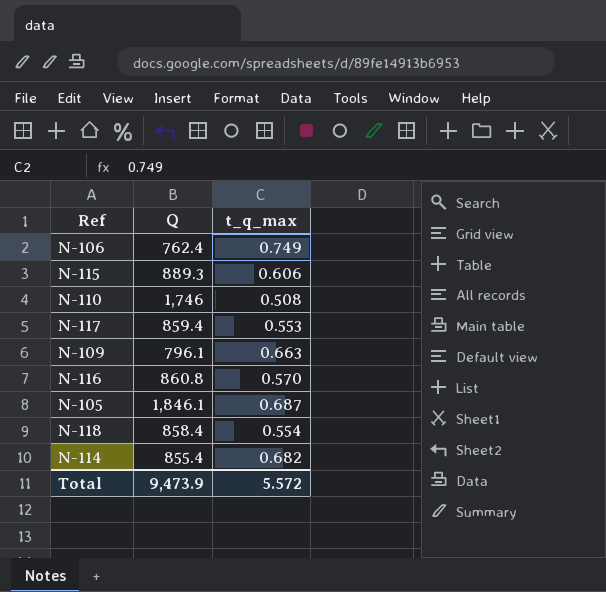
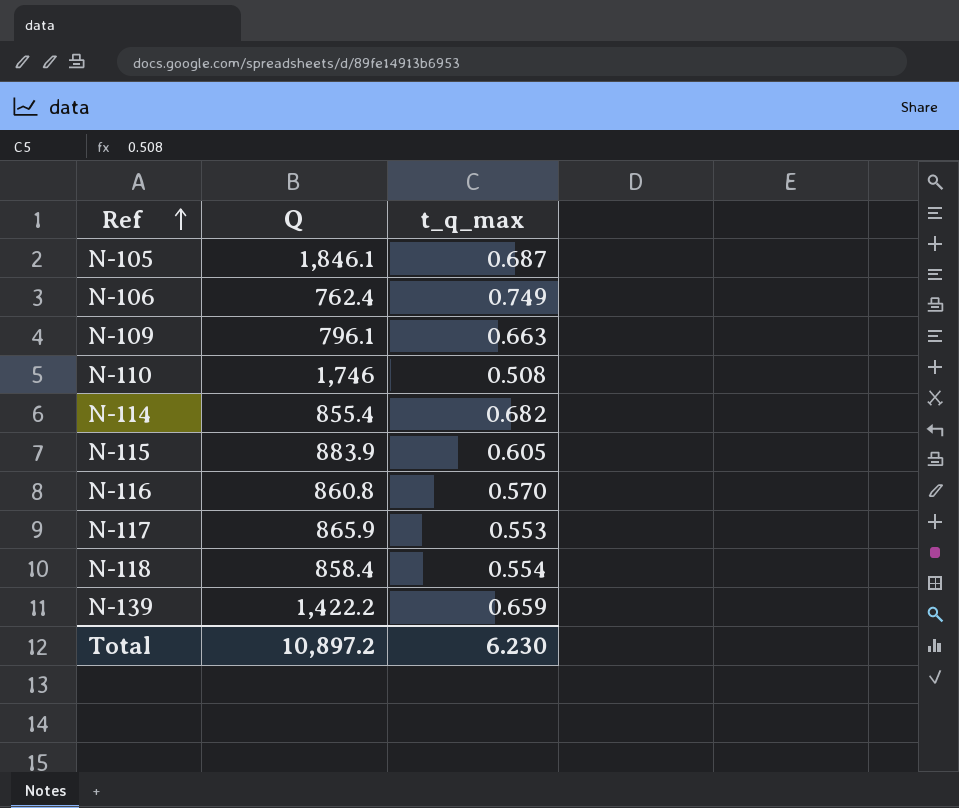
row order: none -> Ref ascending
N-115 | Q: 889.3 -> 883.9
N-115 | t_q_max: 0.606 -> 0.605
N-117 | Q: 859.4 -> 865.9
row N-139: none -> 1,422.2 | 0.659
Total | Q: 9,473.9 -> 10,897.2
Total | t_q_max: 5.572 -> 6.230

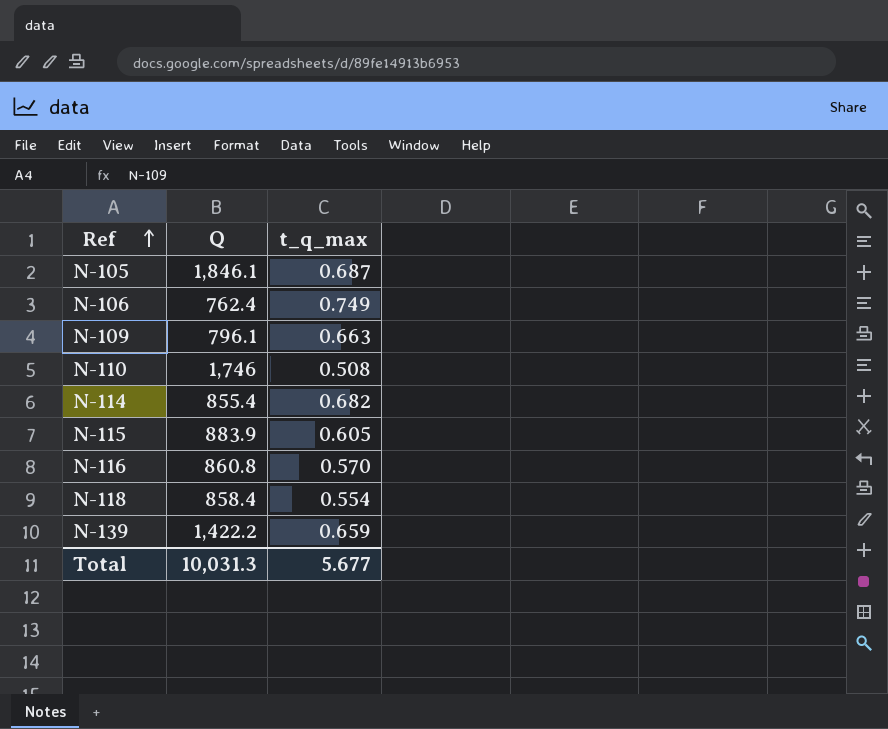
row N-117: 865.9 | 0.553 -> none
Total | Q: 10,897.2 -> 10,031.3
Total | t_q_max: 6.230 -> 5.677

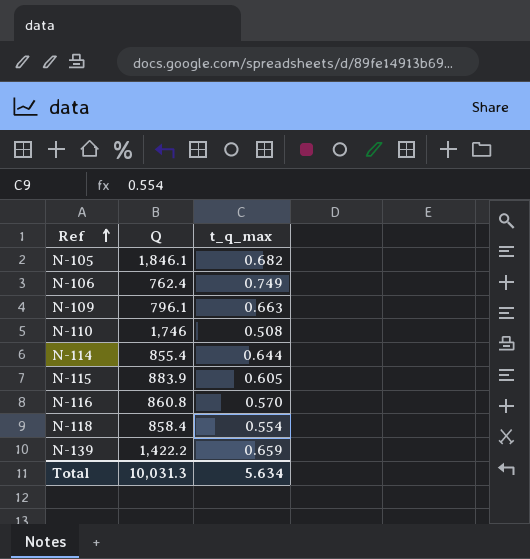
N-105 | t_q_max: 0.687 -> 0.682
N-114 | t_q_max: 0.682 -> 0.644
Total | t_q_max: 5.677 -> 5.634

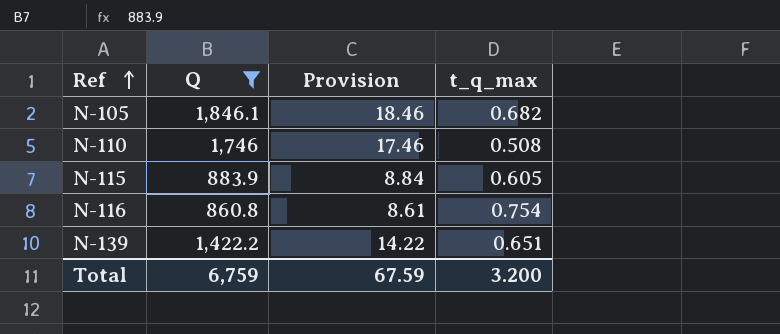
filter: none -> Q >= 860.8
column Provision | formula: none -> [Q] * 0.01
N-116 | t_q_max: 0.570 -> 0.754
N-139 | t_q_max: 0.659 -> 0.651
Total | Q: 10,031.3 -> 6,759
Total | t_q_max: 5.634 -> 3.200

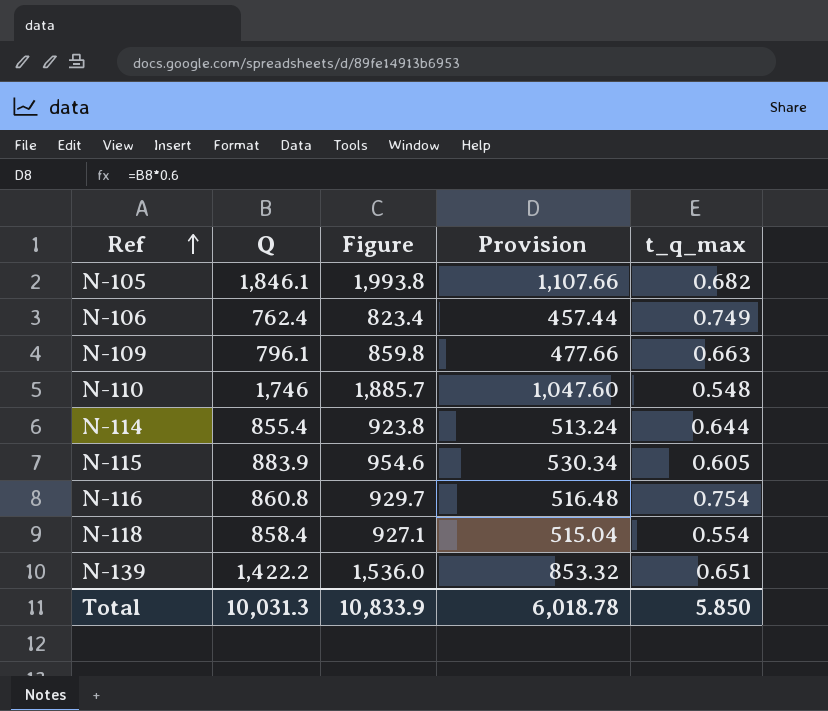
filter: Q >= 860.8 -> none
column Figure | formula: none -> [Q] * 1.08
column Provision | formula: [Q] * 0.01 -> [Q] * 0.6
N-110 | t_q_max: 0.508 -> 0.548
Total | Q: 6,759 -> 10,031.3
Total | Provision: 67.59 -> 6,018.78
Total | t_q_max: 3.200 -> 5.850

